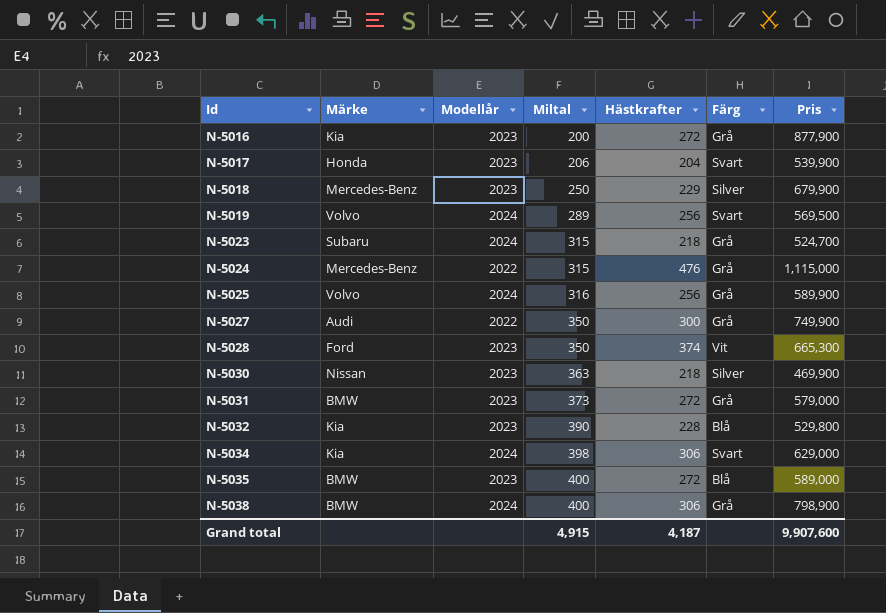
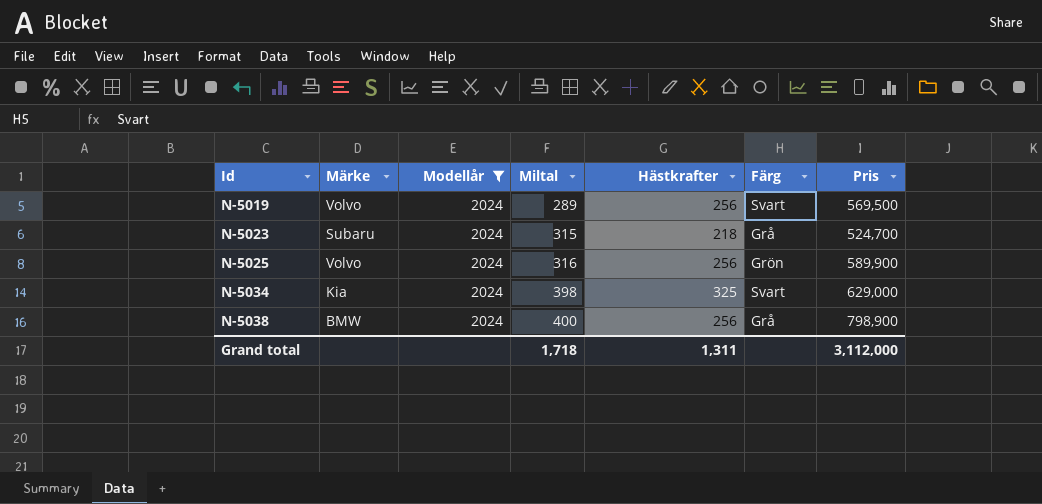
filter: none -> Modellår = 2024
N-5025 | Färg: Grå -> Grön
N-5034 | Hästkrafter: 306 -> 325
N-5038 | Hästkrafter: 306 -> 256
Grand total | Miltal: 4,915 -> 1,718
Grand total | Hästkrafter: 4,187 -> 1,311
Grand total | Pris: 9,907,600 -> 3,112,000

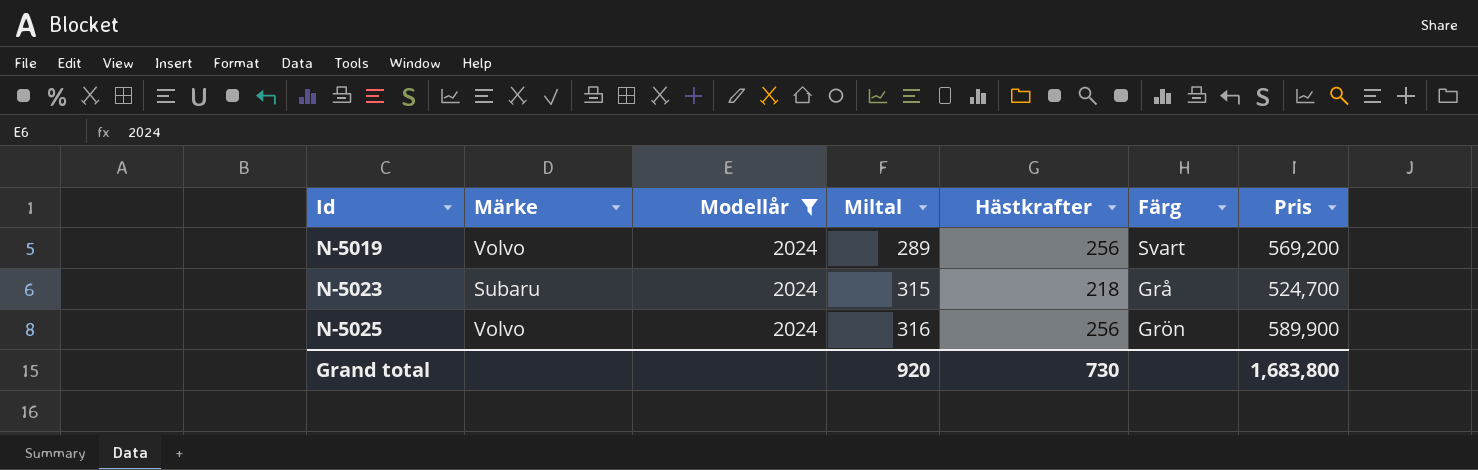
row N-5034: Kia | 2024 | 398 | 325 | Svart | 629,000 -> none
row N-5038: BMW | 2024 | 400 | 256 | Grå | 798,900 -> none
N-5019 | Pris: 569,500 -> 569,200
Grand total | Miltal: 1,718 -> 920
Grand total | Hästkrafter: 1,311 -> 730
Grand total | Pris: 3,112,000 -> 1,683,800

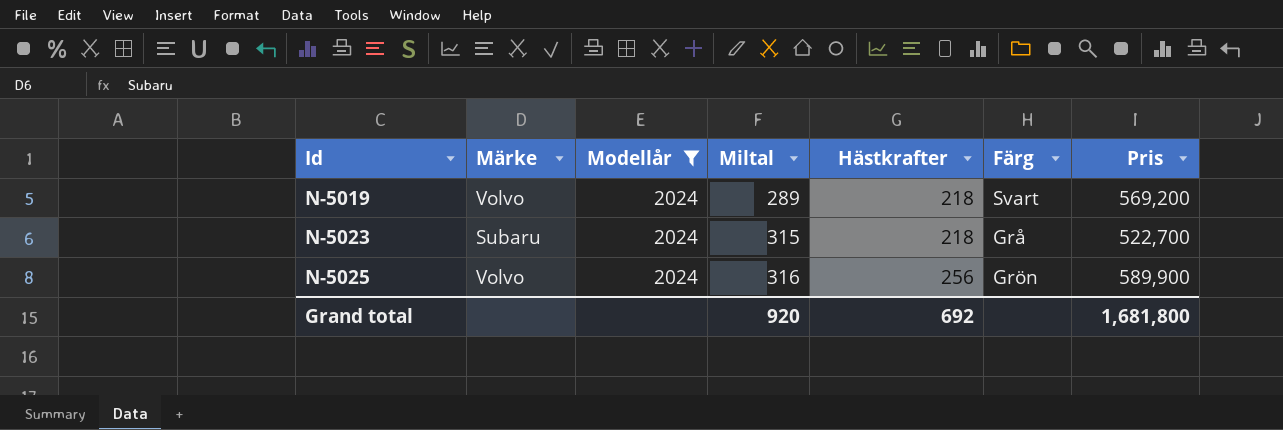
N-5019 | Hästkrafter: 256 -> 218
N-5023 | Pris: 524,700 -> 522,700
Grand total | Hästkrafter: 730 -> 692
Grand total | Pris: 1,683,800 -> 1,681,800

